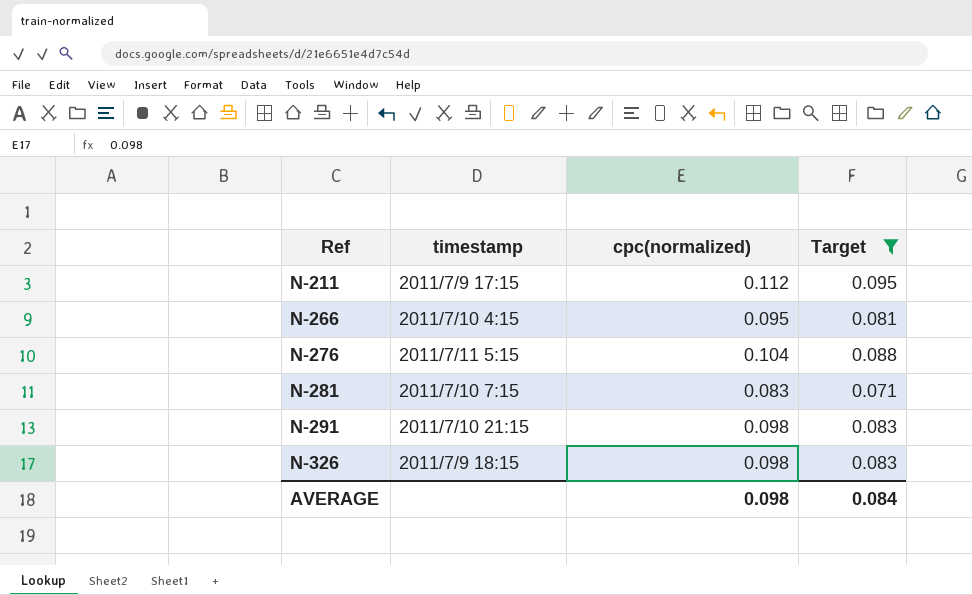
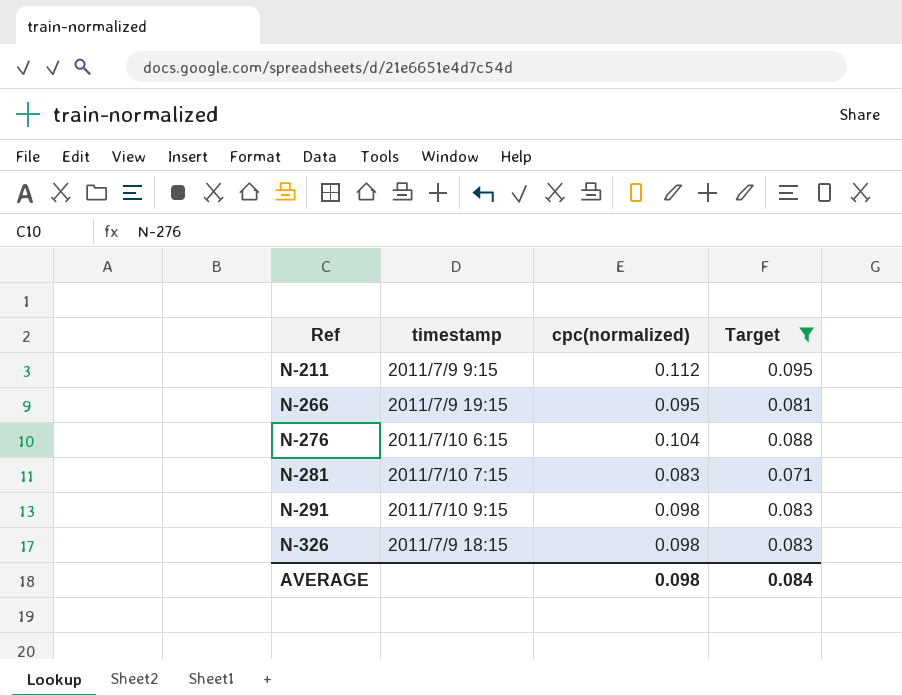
N-211 | timestamp: 2011/7/9 17:15 -> 2011/7/9 9:15
N-266 | timestamp: 2011/7/10 4:15 -> 2011/7/9 19:15
N-276 | timestamp: 2011/7/11 5:15 -> 2011/7/10 6:15
N-291 | timestamp: 2011/7/10 21:15 -> 2011/7/10 9:15

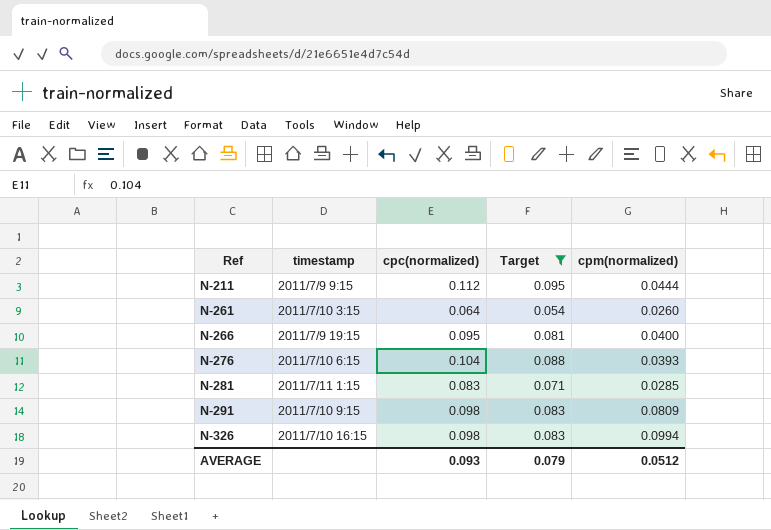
column cpm(normalized) | position: none -> 5
row N-261: none -> 2011/7/10 3:15 | 0.064 | 0.054 | 0.0260
N-281 | timestamp: 2011/7/10 7:15 -> 2011/7/11 1:15
N-326 | timestamp: 2011/7/9 18:15 -> 2011/7/10 16:15
AVERAGE | cpc(normalized): 0.098 -> 0.093
AVERAGE | Target: 0.084 -> 0.079

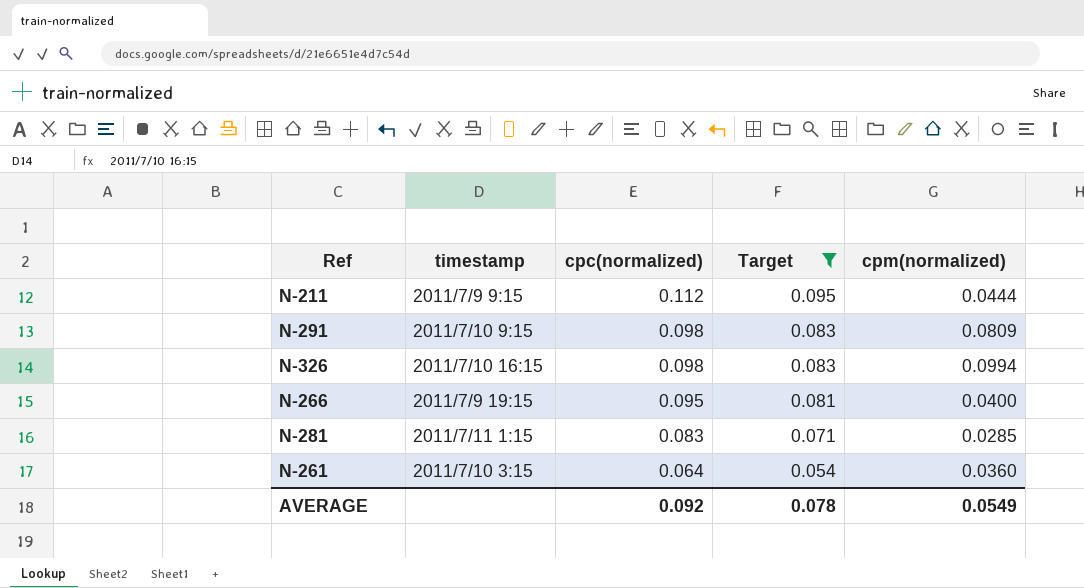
row order: Ref ascending -> cpc(normalized) descending
row N-276: 2011/7/10 6:15 | 0.104 | 0.088 | 0.0393 -> none
N-261 | cpm(normalized): 0.0260 -> 0.0360
AVERAGE | cpc(normalized): 0.093 -> 0.092
AVERAGE | Target: 0.079 -> 0.078
AVERAGE | cpm(normalized): 0.0512 -> 0.0549

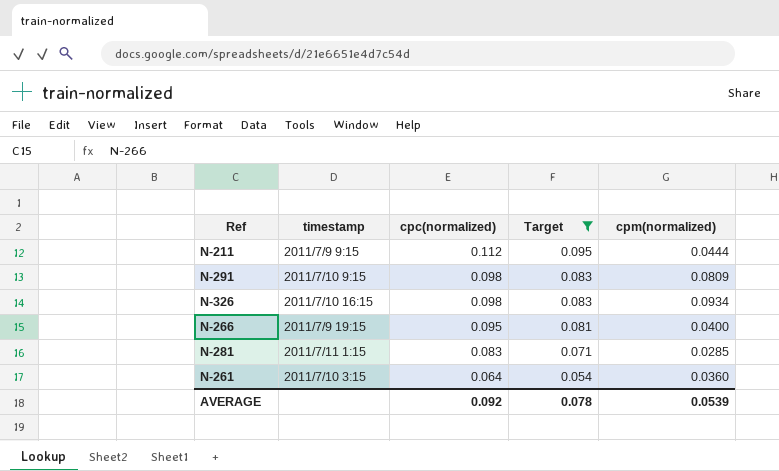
N-326 | cpm(normalized): 0.0994 -> 0.0934
AVERAGE | cpm(normalized): 0.0549 -> 0.0539

